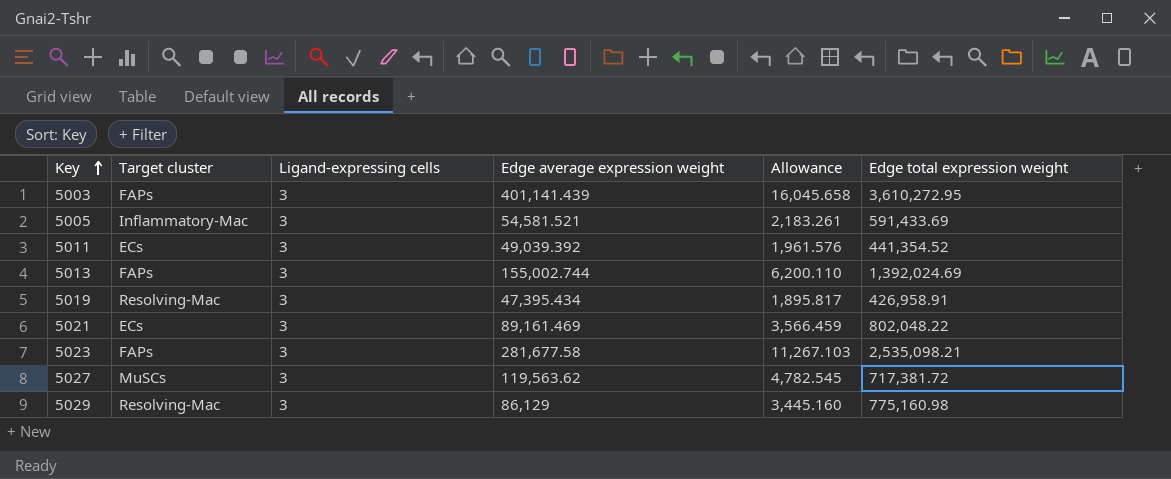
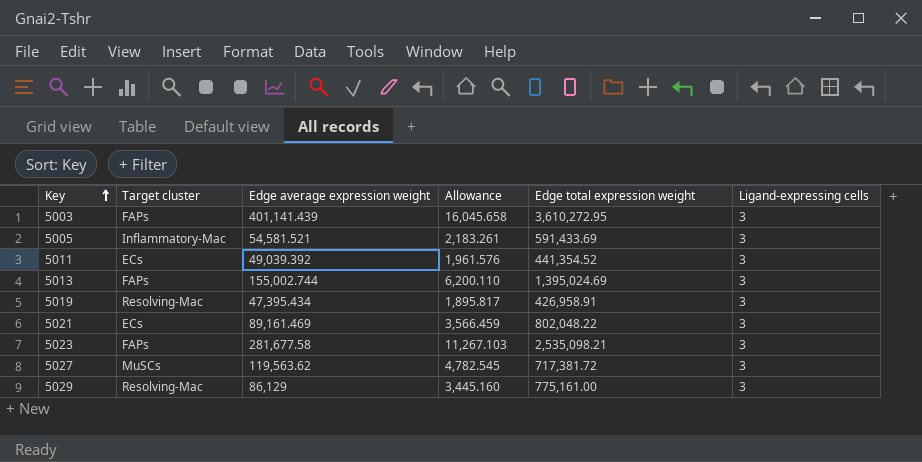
column Ligand-expressing cells | position: 3 -> 6
5013 | Edge total expression weight: 1,392,024.69 -> 1,395,024.69
5029 | Edge total expression weight: 775,160.98 -> 775,161.00

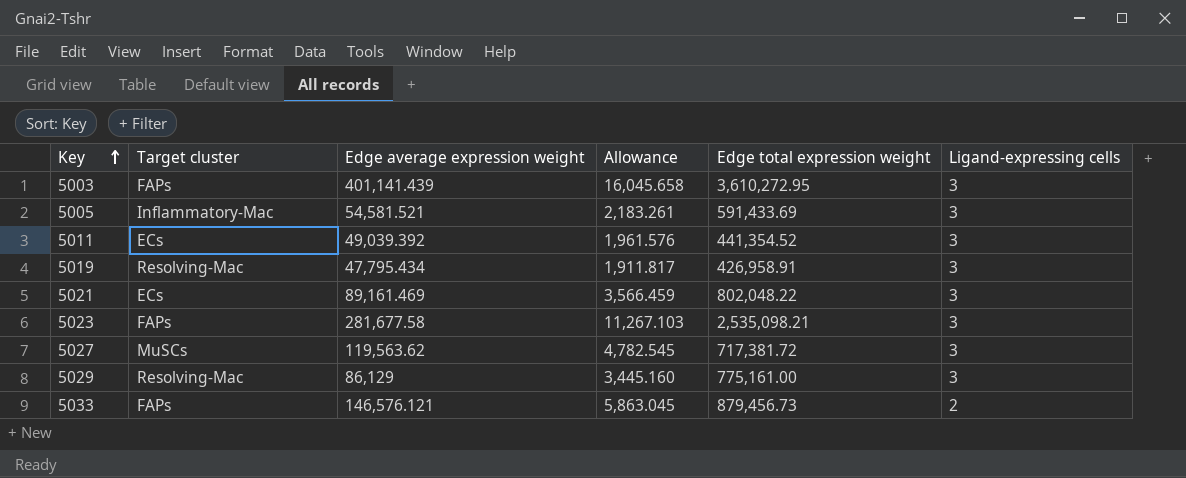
row 5013: FAPs | 155,002.744 | 6,200.110 | 1,395,024.69 | 3 -> none
5019 | Edge average expression weight: 47,395.434 -> 47,795.434
5019 | Allowance: 1,895.817 -> 1,911.817
row 5033: none -> FAPs | 146,576.121 | 5,863.045 | 879,456.73 | 2

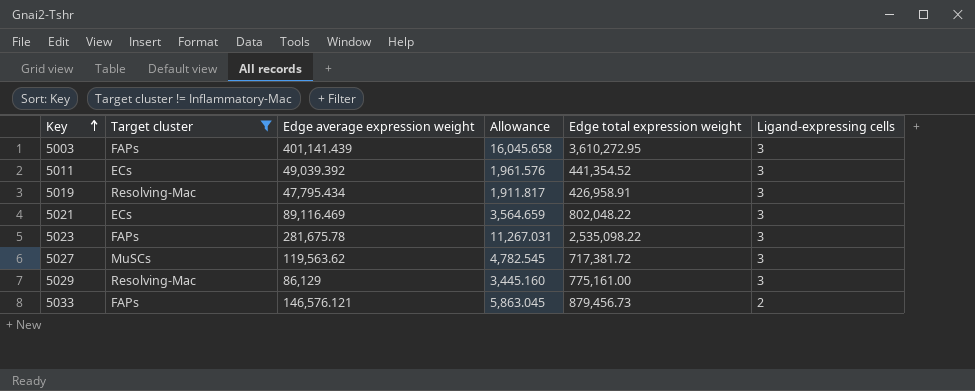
filter: none -> Target cluster != Inflammatory-Mac
5021 | Edge average expression weight: 89,161.469 -> 89,116.469
5021 | Allowance: 3,566.459 -> 3,564.659
5023 | Edge average expression weight: 281,677.58 -> 281,675.78
5023 | Allowance: 11,267.103 -> 11,267.031
5023 | Edge total expression weight: 2,535,098.21 -> 2,535,098.22

